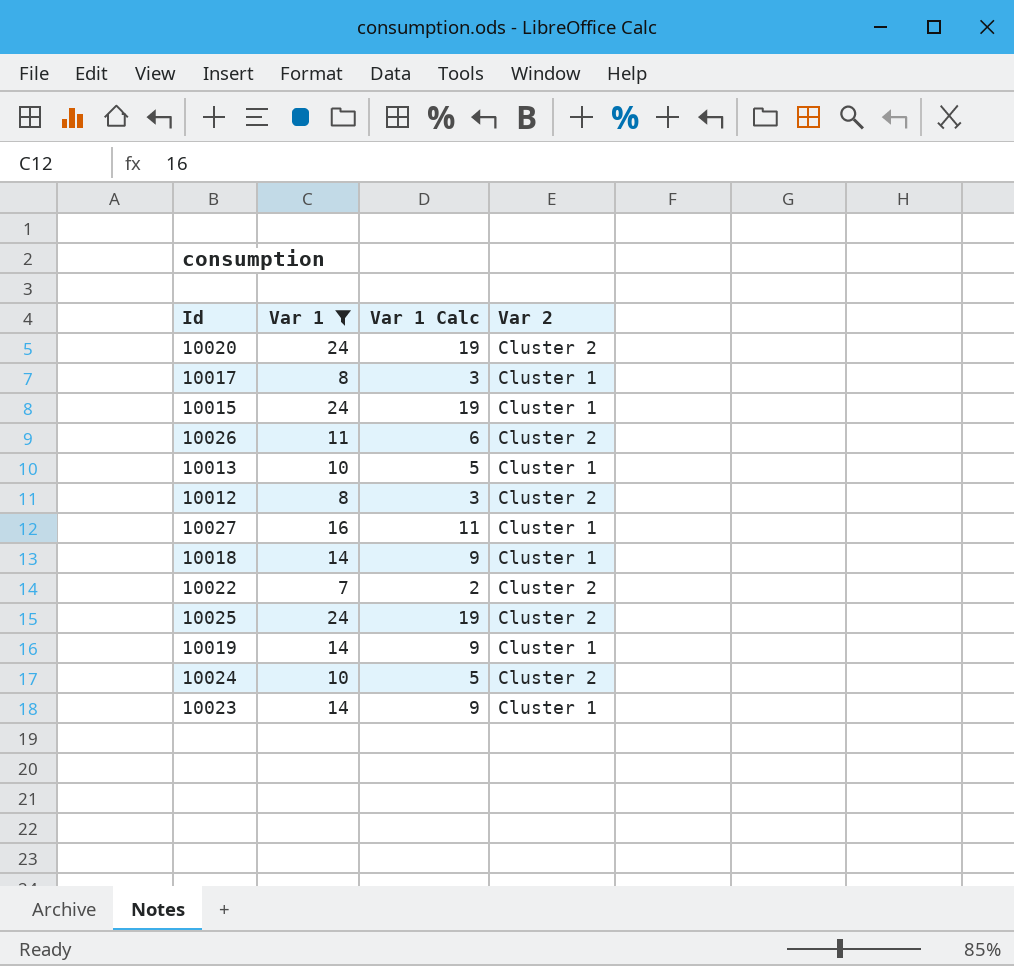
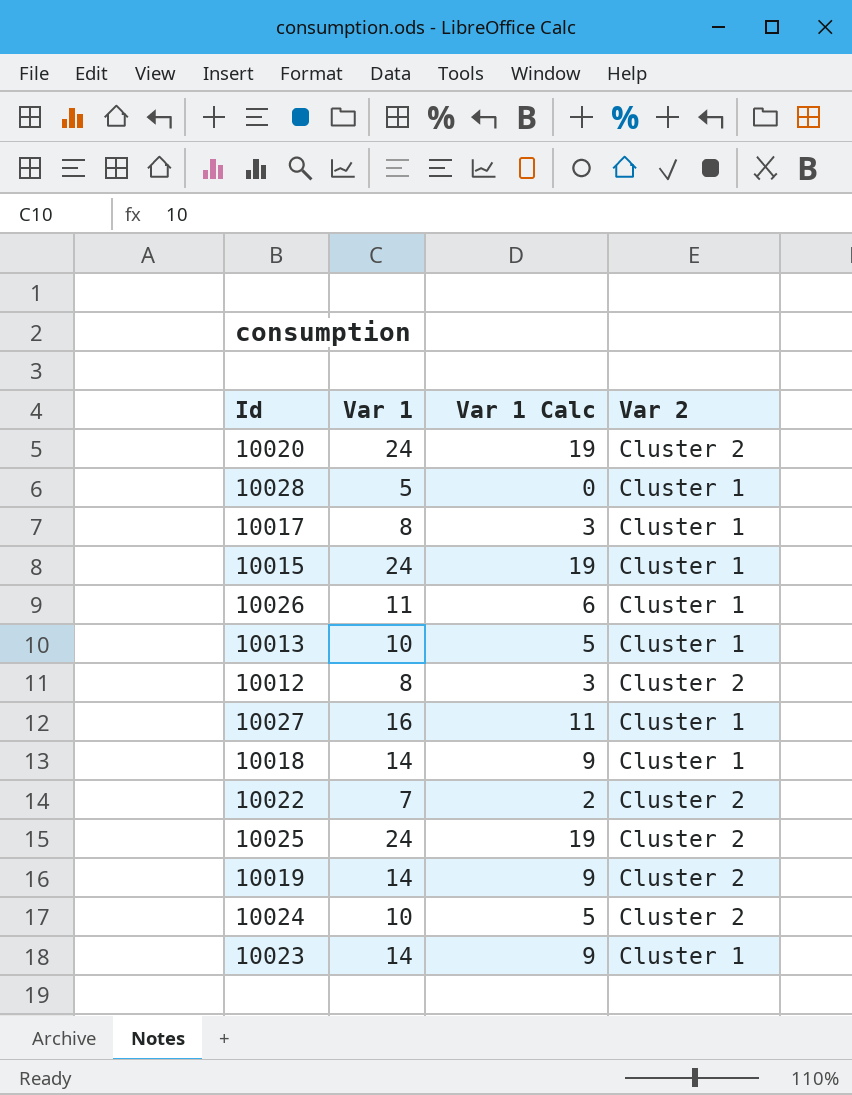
filter: Var 1 != 5 -> none
10026 | Var 2: Cluster 2 -> Cluster 1
10019 | Var 2: Cluster 1 -> Cluster 2

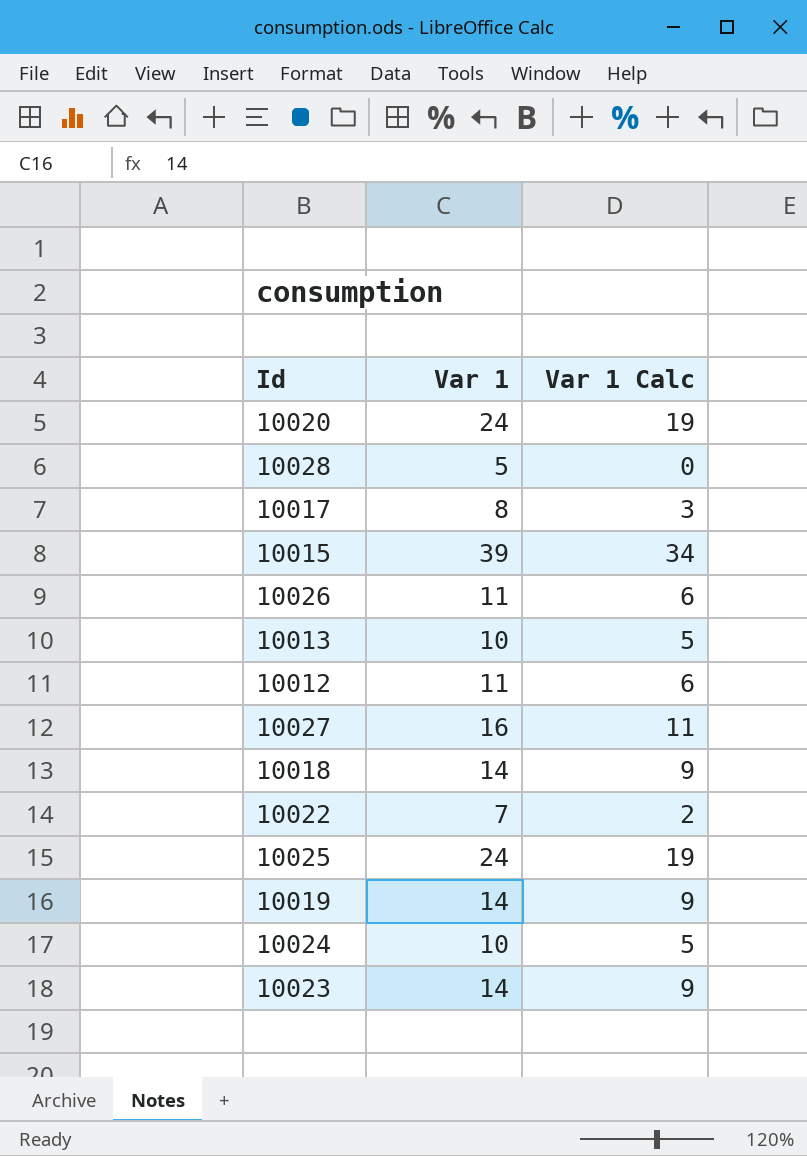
column Var 2 | position: 4 -> none
10015 | Var 1: 24 -> 39
10015 | Var 1 Calc: 19 -> 34
10012 | Var 1: 8 -> 11
10012 | Var 1 Calc: 3 -> 6

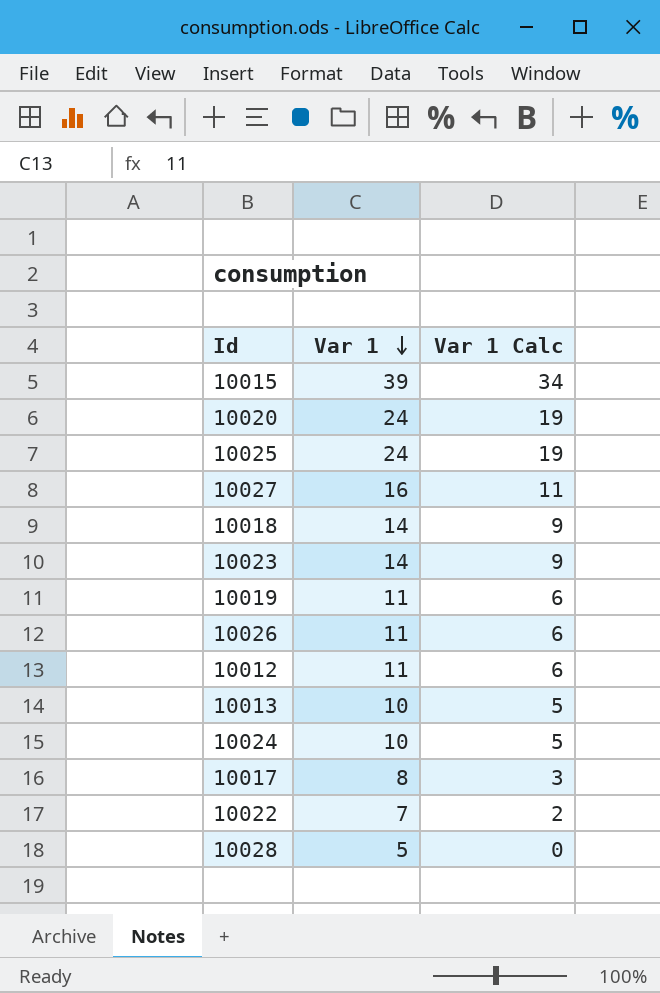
row order: none -> Var 1 descending
10019 | Var 1: 14 -> 11
10019 | Var 1 Calc: 9 -> 6

